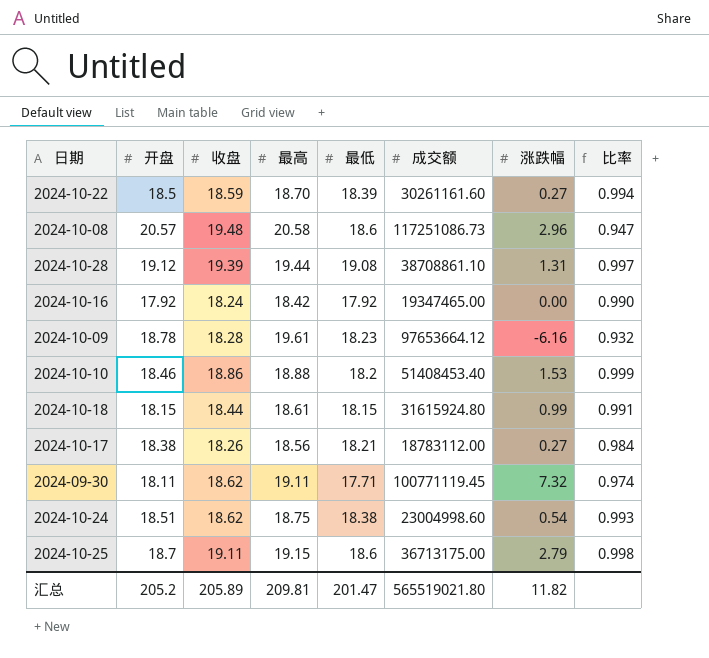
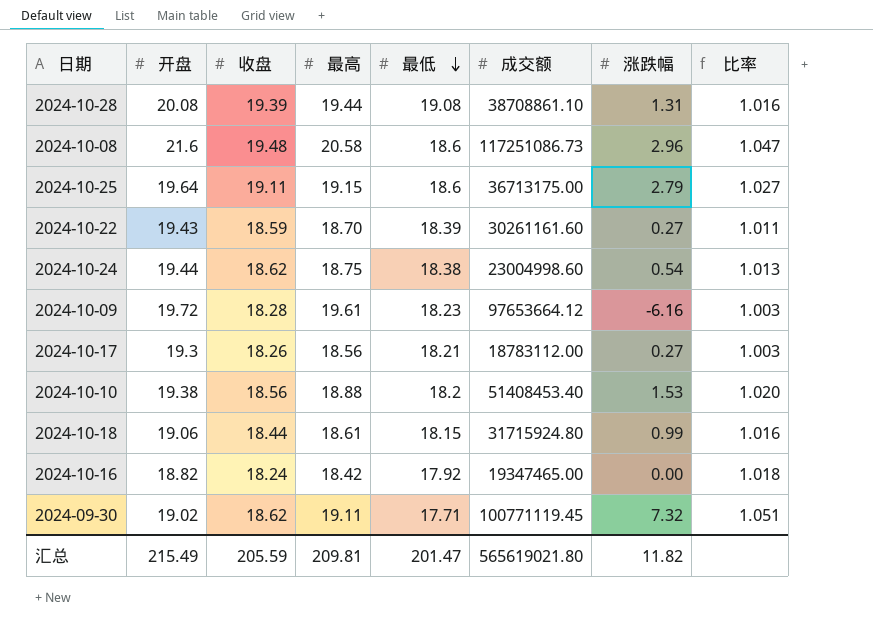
row order: none -> 最低 descending
column 比率 | formula: [收盘] / [最高] -> [收盘] / [最低]
2024-10-28 | 开盘: 19.12 -> 20.08
2024-10-08 | 开盘: 20.57 -> 21.6
2024-10-25 | 开盘: 18.7 -> 19.64
2024-10-22 | 开盘: 18.5 -> 19.43
2024-10-24 | 开盘: 18.51 -> 19.44
2024-10-09 | 开盘: 18.78 -> 19.72
2024-10-17 | 开盘: 18.38 -> 19.3
2024-10-10 | 开盘: 18.46 -> 19.38
2024-10-10 | 收盘: 18.86 -> 18.56
2024-10-18 | 开盘: 18.15 -> 19.06
2024-10-18 | 成交额: 31615924.80 -> 31715924.80
2024-10-16 | 开盘: 17.92 -> 18.82
2024-09-30 | 开盘: 18.11 -> 19.02
汇总 | 开盘: 205.2 -> 215.49
汇总 | 收盘: 205.89 -> 205.59
汇总 | 成交额: 565519021.80 -> 565619021.80

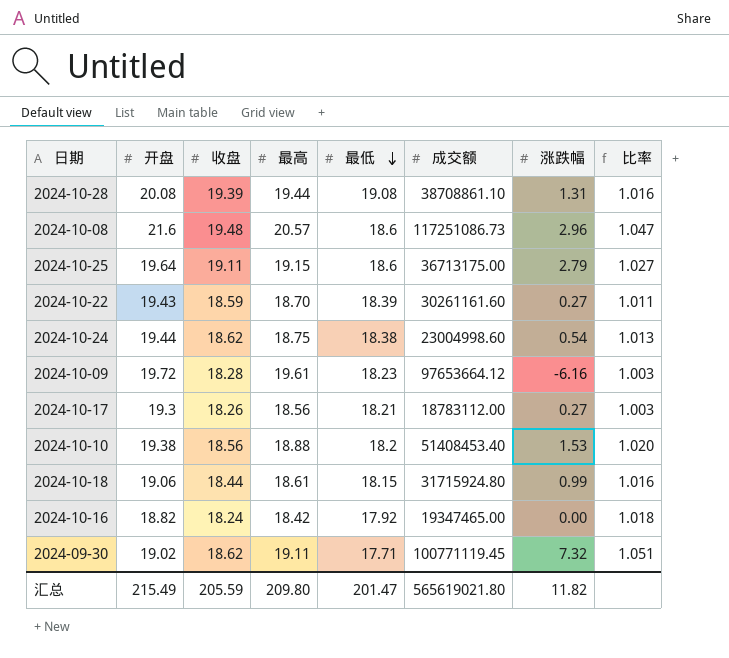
2024-10-08 | 最高: 20.58 -> 20.57
汇总 | 最高: 209.81 -> 209.80

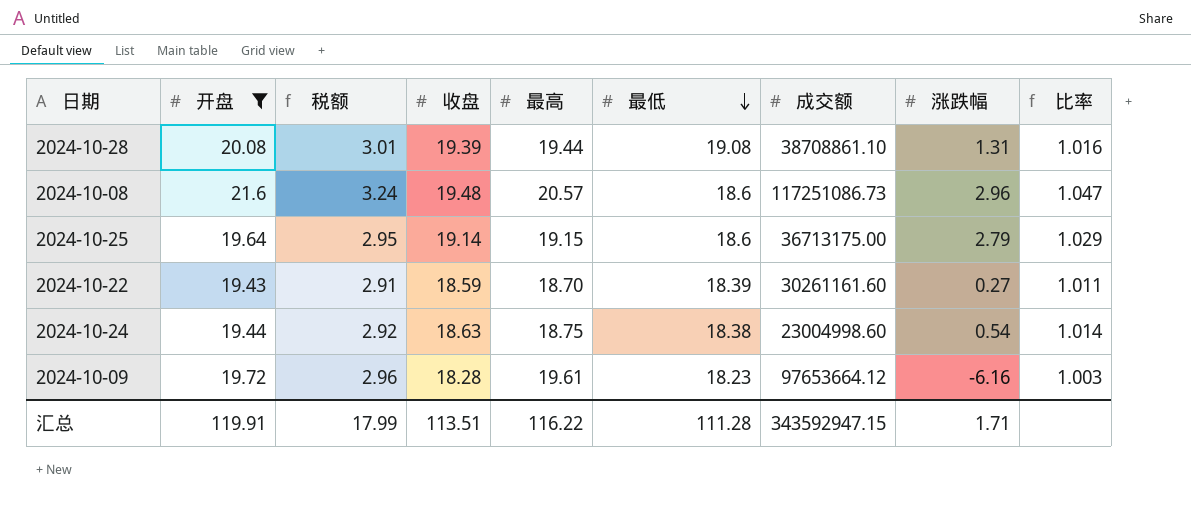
filter: none -> 开盘 >= 19.43
column 税额 | formula: none -> [开盘] * 0.15
2024-10-25 | 收盘: 19.11 -> 19.14
2024-10-25 | 比率: 1.027 -> 1.029
2024-10-24 | 收盘: 18.62 -> 18.63
2024-10-24 | 比率: 1.013 -> 1.014
汇总 | 开盘: 215.49 -> 119.91
汇总 | 收盘: 205.59 -> 113.51
汇总 | 最高: 209.80 -> 116.22
汇总 | 最低: 201.47 -> 111.28
汇总 | 成交额: 565619021.80 -> 343592947.15
汇总 | 涨跌幅: 11.82 -> 1.71

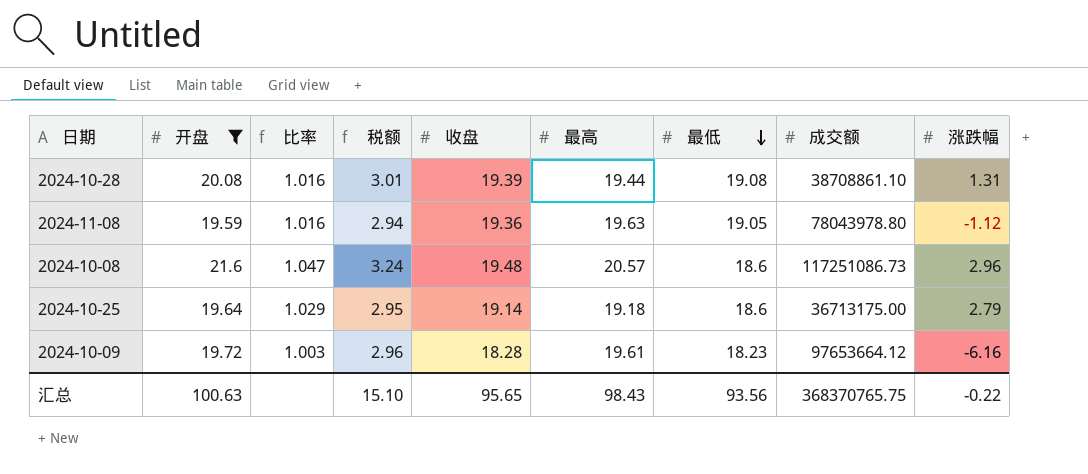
column 比率 | position: 9 -> 3
row 2024-10-22: 19.43 | 2.91 | 18.59 | 18.70 | 18.39 | 30261161.60 | 0.27 | 1.011 -> none
row 2024-10-24: 19.44 | 2.92 | 18.63 | 18.75 | 18.38 | 23004998.60 | 0.54 | 1.014 -> none
row 2024-11-08: none -> 19.59 | 1.016 | 2.94 | 19.36 | 19.63 | 19.05 | 78043978.80 | -1.12
2024-10-25 | 最高: 19.15 -> 19.18
汇总 | 开盘: 119.91 -> 100.63
汇总 | 税额: 17.99 -> 15.10
汇总 | 收盘: 113.51 -> 95.65
汇总 | 最高: 116.22 -> 98.43
汇总 | 最低: 111.28 -> 93.56
汇总 | 成交额: 343592947.15 -> 368370765.75
汇总 | 涨跌幅: 1.71 -> -0.22

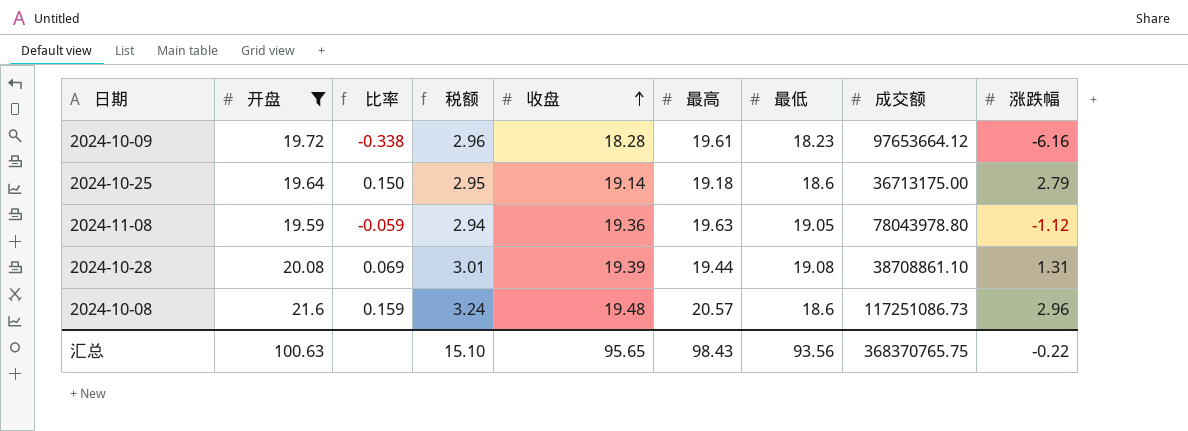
row order: 最低 descending -> 收盘 ascending
column 比率 | formula: [收盘] / [最低] -> [涨跌幅] / [最低]

